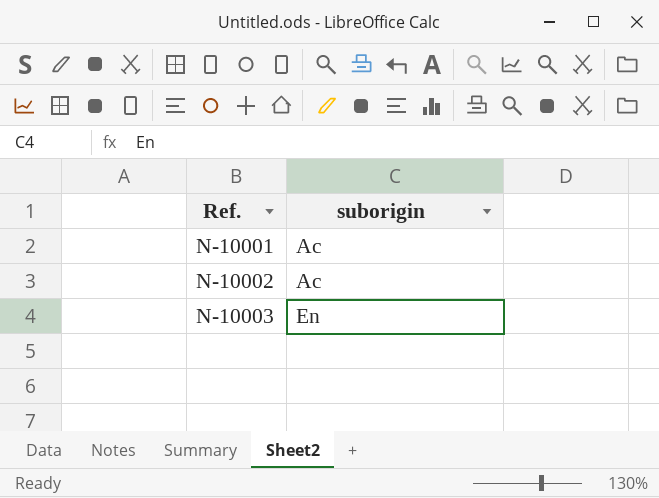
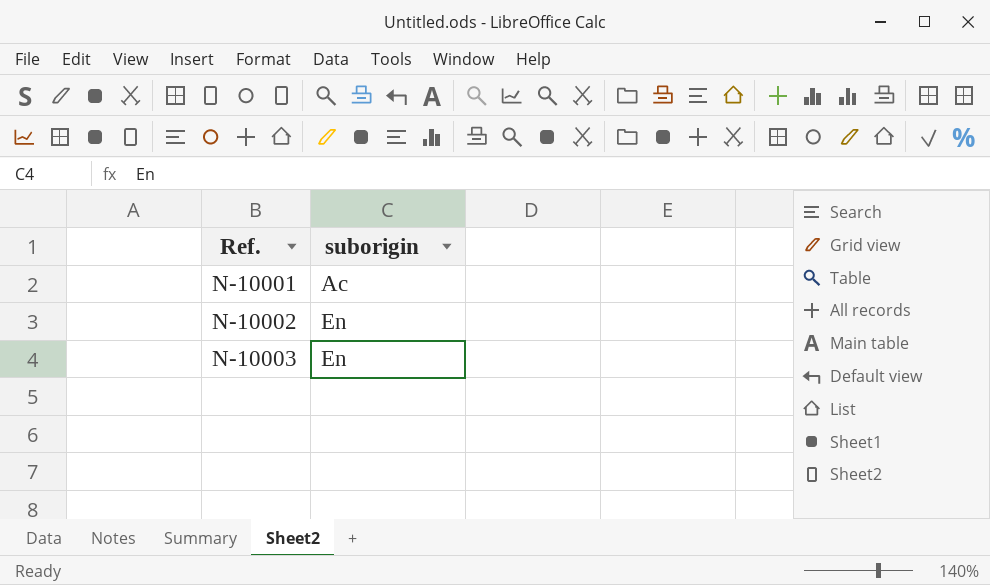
N-10002 | suborigin: Ac -> En

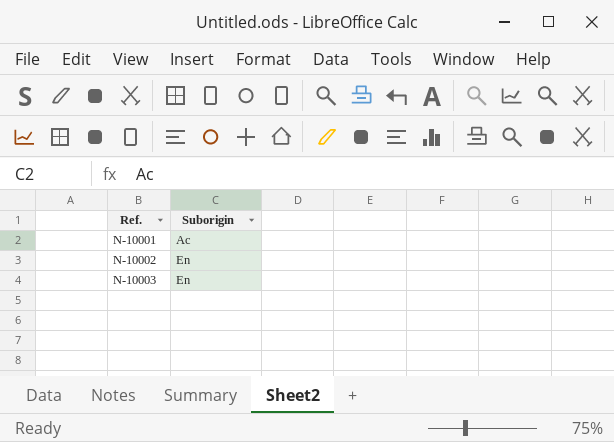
column name: suborigin -> Suborigin

